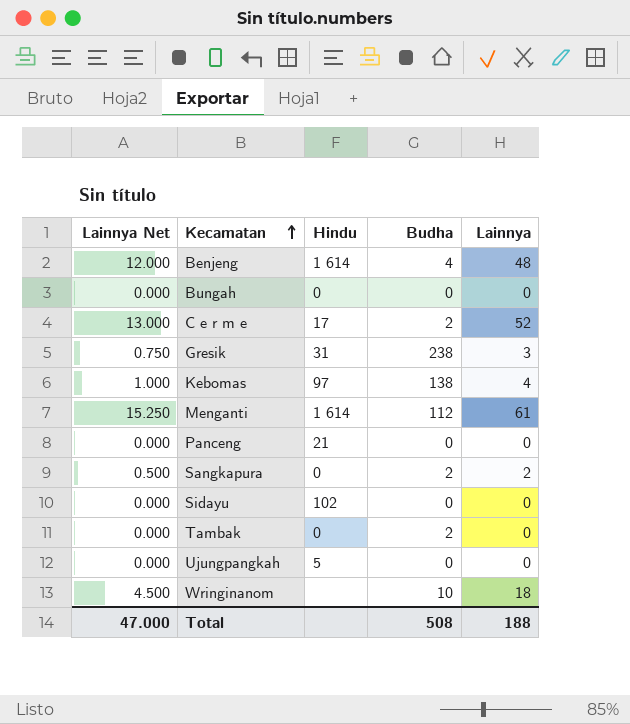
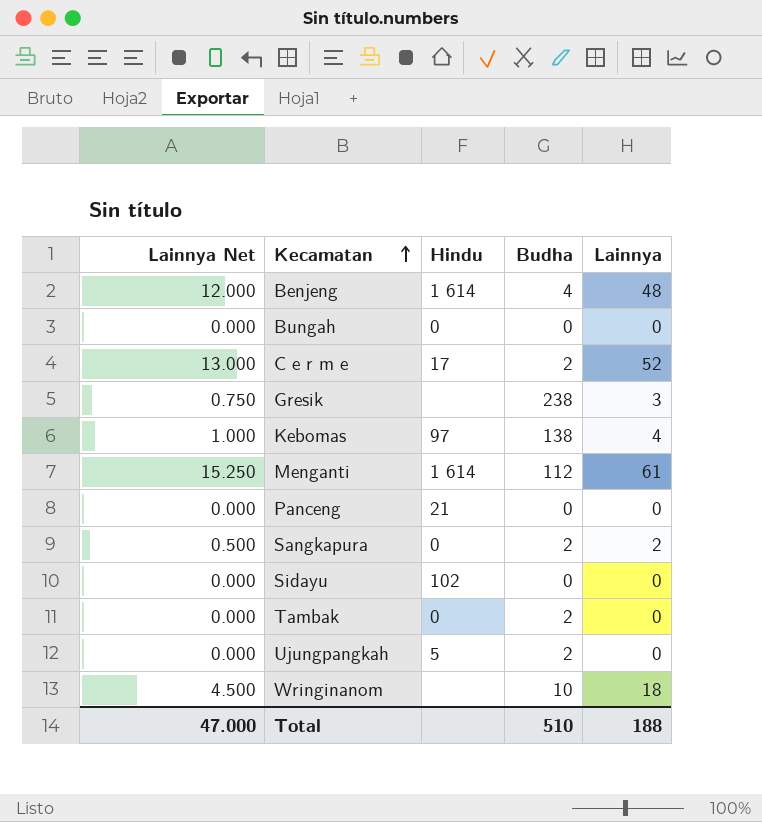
Gresik | Hindu: 31 -> none
Ujungpangkah | Budha: 0 -> 2
Total | Budha: 508 -> 510

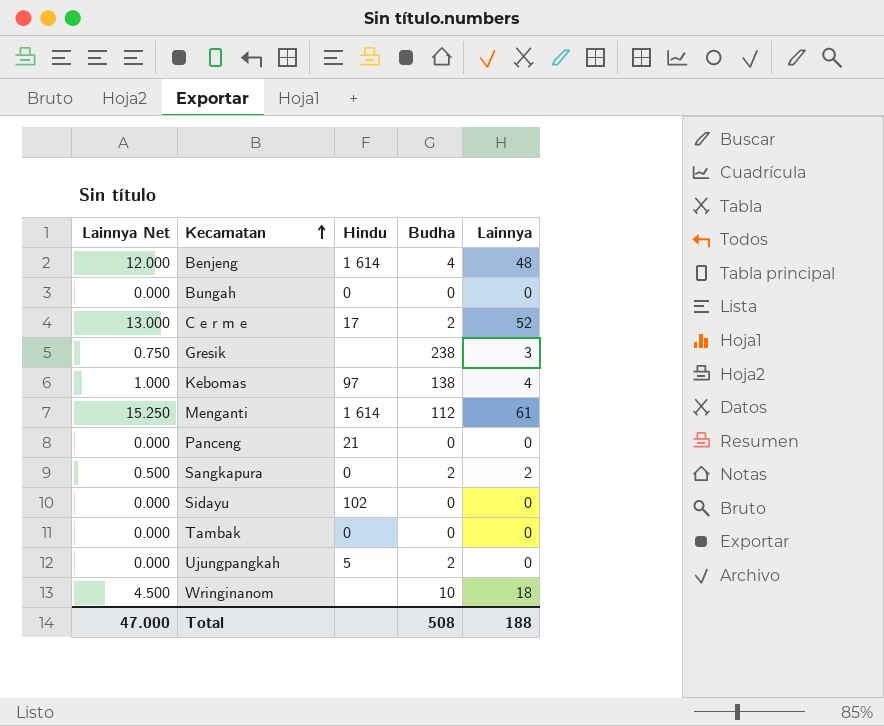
Tambak | Budha: 2 -> 0
Total | Budha: 510 -> 508

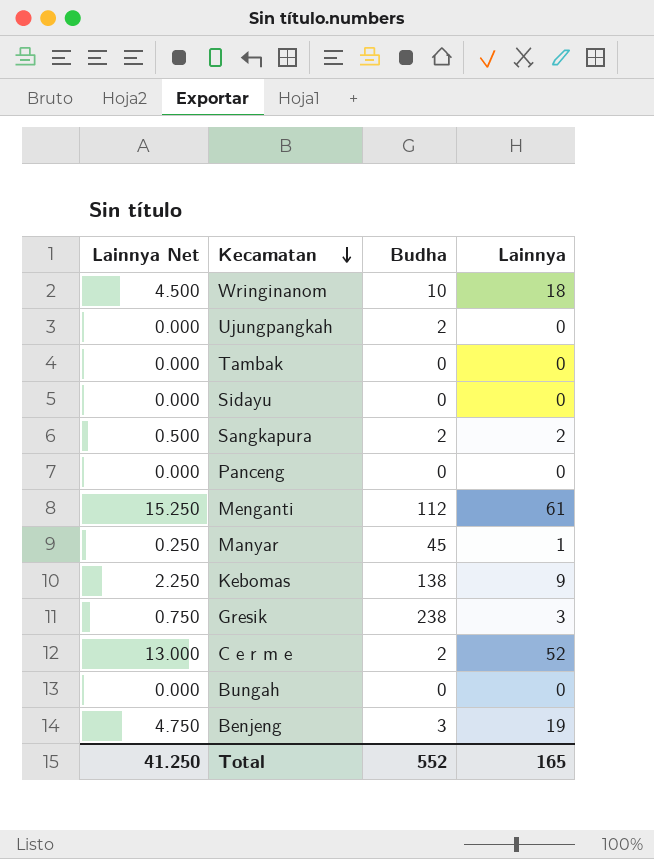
row order: Kecamatan ascending -> Kecamatan descending
column Hindu | position: 3 -> none
row Manyar: none -> 0.250 | 45 | 1
Kebomas | Lainnya Net: 1.000 -> 2.250
Kebomas | Lainnya: 4 -> 9
Benjeng | Lainnya Net: 12.000 -> 4.750
Benjeng | Budha: 4 -> 3
Benjeng | Lainnya: 48 -> 19
Total | Lainnya Net: 47.000 -> 41.250
Total | Budha: 508 -> 552
Total | Lainnya: 188 -> 165

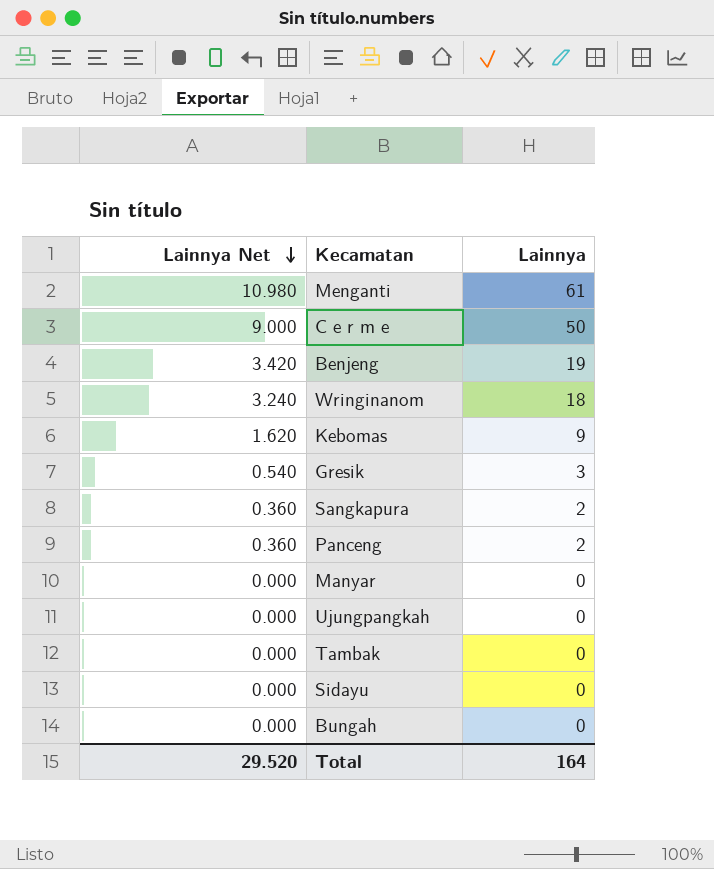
row order: Kecamatan descending -> Lainnya Net descending
column Budha | position: 3 -> none
column Lainnya Net | formula: [Lainnya] * 0.25 -> [Lainnya] * 0.18
C e r m e | Lainnya: 52 -> 50
Panceng | Lainnya: 0 -> 2
Manyar | Lainnya: 1 -> 0
Total | Lainnya Net: 41.250 -> 29.520
Total | Lainnya: 165 -> 164

